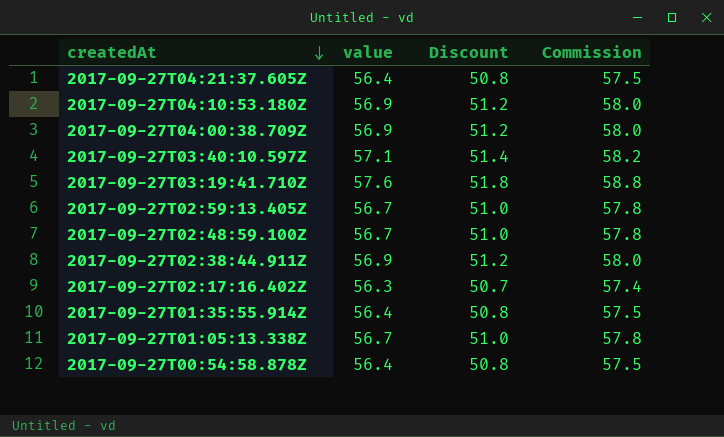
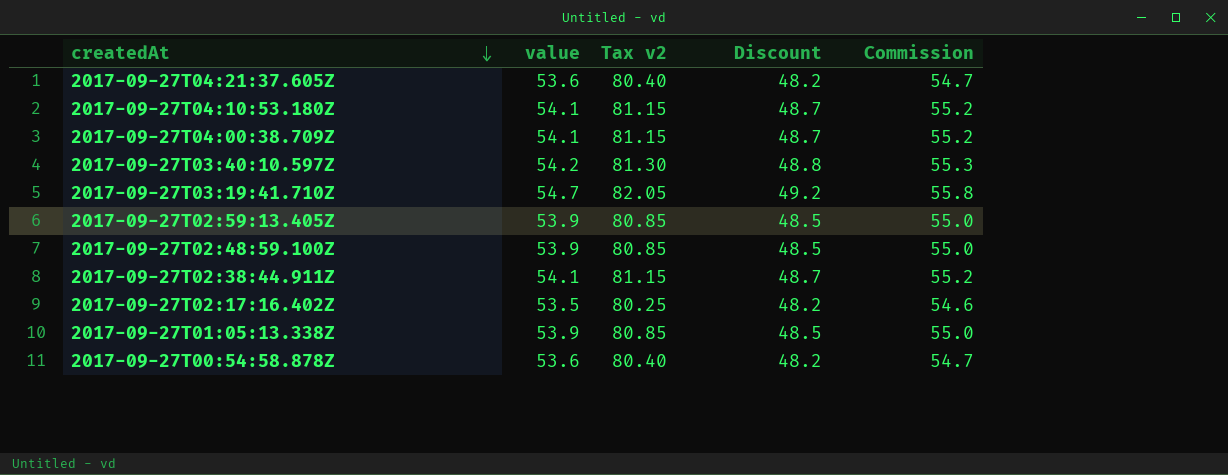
column Tax v2 | formula: none -> [value] * 1.5
row 2017-09-27T01:35:55.914Z: 56.4 | 50.8 | 57.5 -> none
2017-09-27T04:21:37.605Z | value: 56.4 -> 53.6
2017-09-27T04:21:37.605Z | Discount: 50.8 -> 48.2
2017-09-27T04:21:37.605Z | Commission: 57.5 -> 54.7
2017-09-27T04:10:53.180Z | value: 56.9 -> 54.1
2017-09-27T04:10:53.180Z | Discount: 51.2 -> 48.7
2017-09-27T04:10:53.180Z | Commission: 58.0 -> 55.2
2017-09-27T04:00:38.709Z | value: 56.9 -> 54.1
2017-09-27T04:00:38.709Z | Discount: 51.2 -> 48.7
2017-09-27T04:00:38.709Z | Commission: 58.0 -> 55.2
2017-09-27T03:40:10.597Z | value: 57.1 -> 54.2
2017-09-27T03:40:10.597Z | Discount: 51.4 -> 48.8
2017-09-27T03:40:10.597Z | Commission: 58.2 -> 55.3
2017-09-27T03:19:41.710Z | value: 57.6 -> 54.7
2017-09-27T03:19:41.710Z | Discount: 51.8 -> 49.2
2017-09-27T03:19:41.710Z | Commission: 58.8 -> 55.8
2017-09-27T02:59:13.405Z | value: 56.7 -> 53.9
2017-09-27T02:59:13.405Z | Discount: 51.0 -> 48.5
2017-09-27T02:59:13.405Z | Commission: 57.8 -> 55.0
2017-09-27T02:48:59.100Z | value: 56.7 -> 53.9
2017-09-27T02:48:59.100Z | Discount: 51.0 -> 48.5
2017-09-27T02:48:59.100Z | Commission: 57.8 -> 55.0
2017-09-27T02:38:44.911Z | value: 56.9 -> 54.1
2017-09-27T02:38:44.911Z | Discount: 51.2 -> 48.7
2017-09-27T02:38:44.911Z | Commission: 58.0 -> 55.2
2017-09-27T02:17:16.402Z | value: 56.3 -> 53.5
2017-09-27T02:17:16.402Z | Discount: 50.7 -> 48.2
2017-09-27T02:17:16.402Z | Commission: 57.4 -> 54.6
2017-09-27T01:05:13.338Z | value: 56.7 -> 53.9
2017-09-27T01:05:13.338Z | Discount: 51.0 -> 48.5
2017-09-27T01:05:13.338Z | Commission: 57.8 -> 55.0
2017-09-27T00:54:58.878Z | value: 56.4 -> 53.6
2017-09-27T00:54:58.878Z | Discount: 50.8 -> 48.2
2017-09-27T00:54:58.878Z | Commission: 57.5 -> 54.7

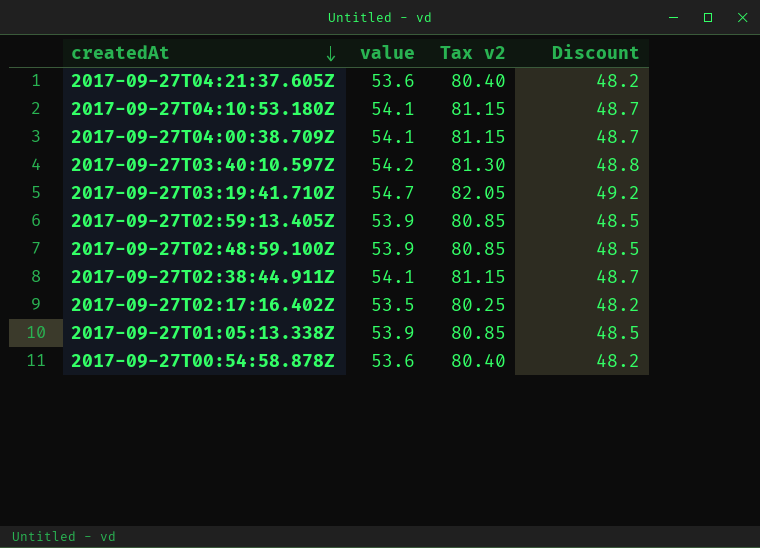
column Commission | formula: [value] * 1.02 -> none

